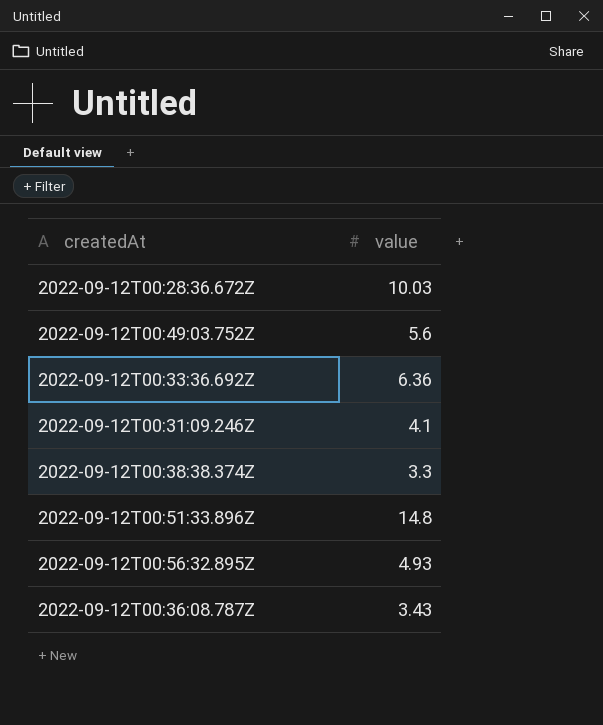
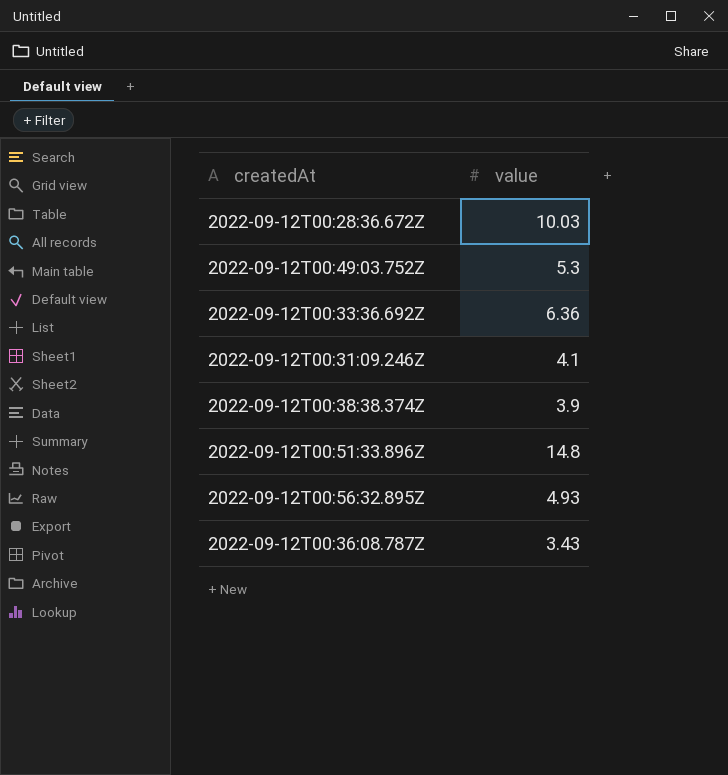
2022-09-12T00:49:03.752Z | value: 5.6 -> 5.3
2022-09-12T00:38:38.374Z | value: 3.3 -> 3.9

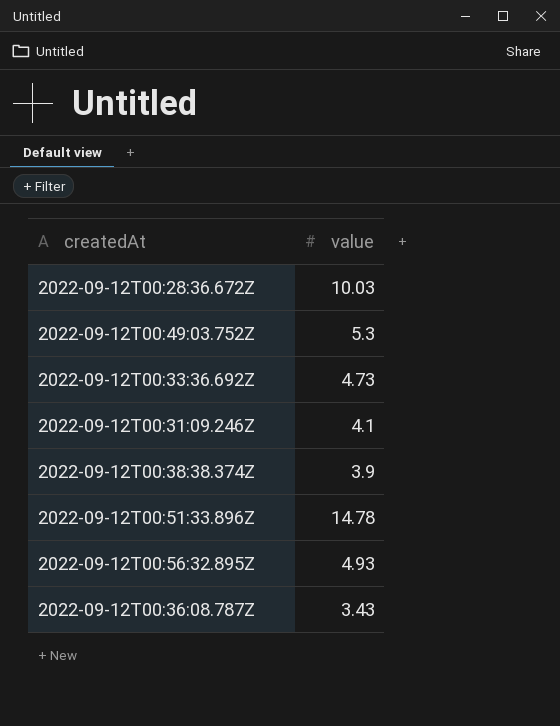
2022-09-12T00:33:36.692Z | value: 6.36 -> 4.73
2022-09-12T00:51:33.896Z | value: 14.8 -> 14.78

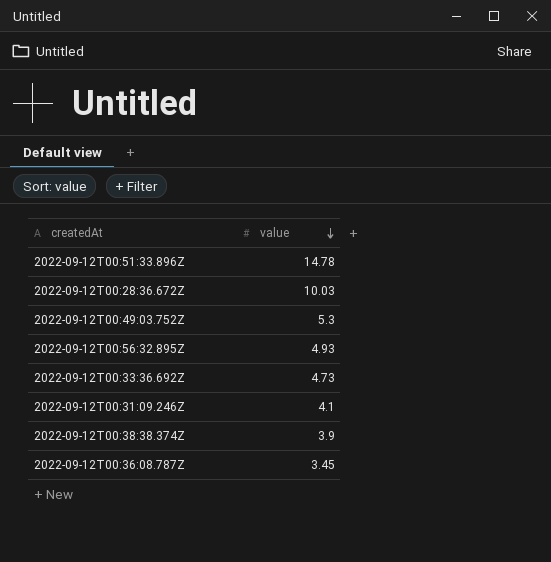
row order: none -> value descending
2022-09-12T00:36:08.787Z | value: 3.43 -> 3.45

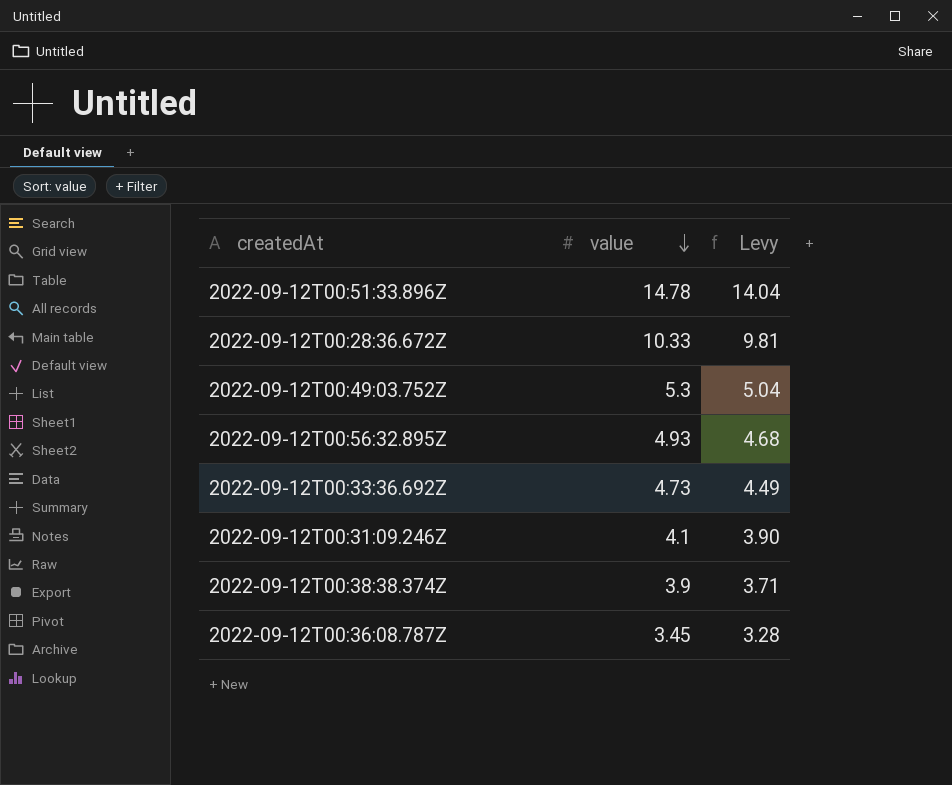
column Levy | formula: none -> [value] * 0.95
2022-09-12T00:28:36.672Z | value: 10.03 -> 10.33

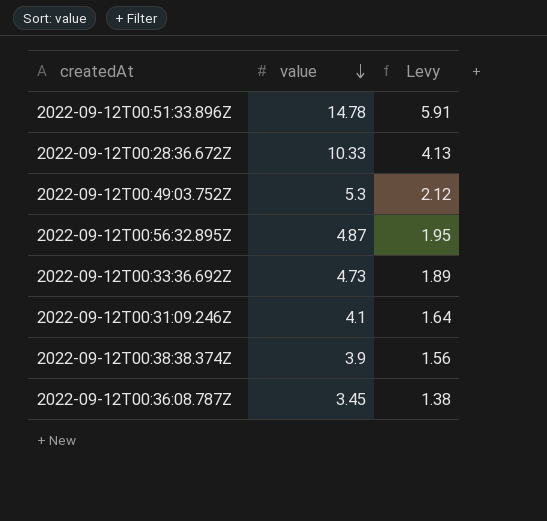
column Levy | formula: [value] * 0.95 -> [value] * 0.4
2022-09-12T00:56:32.895Z | value: 4.93 -> 4.87

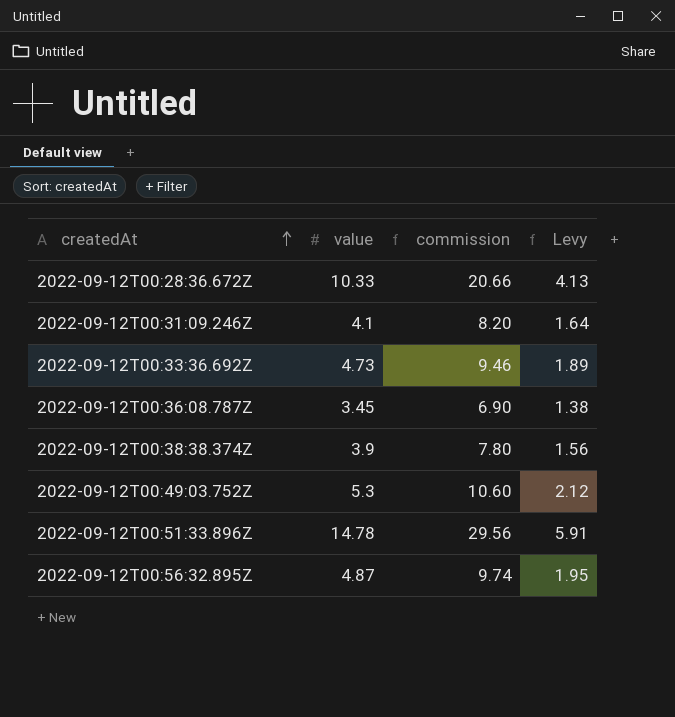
row order: value descending -> createdAt ascending
column commission | formula: none -> [value] * 2

